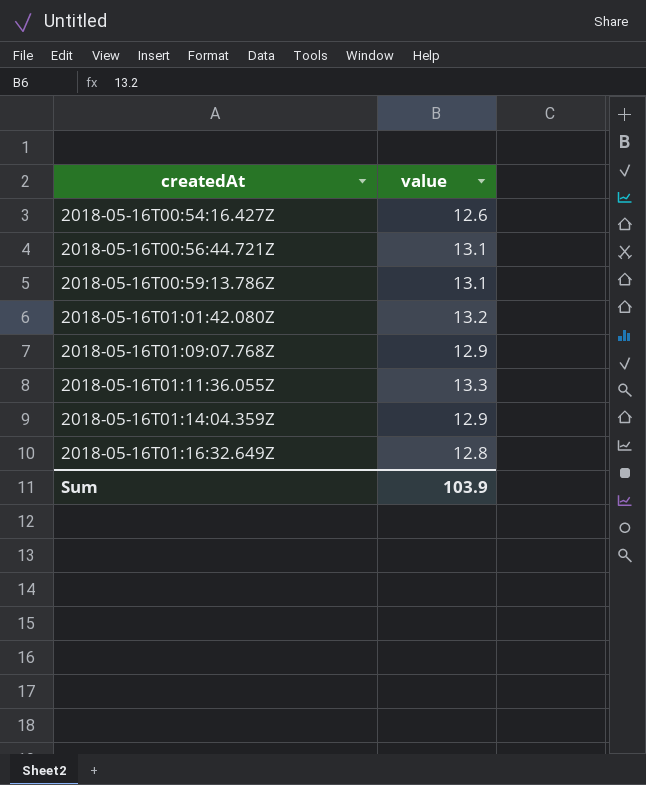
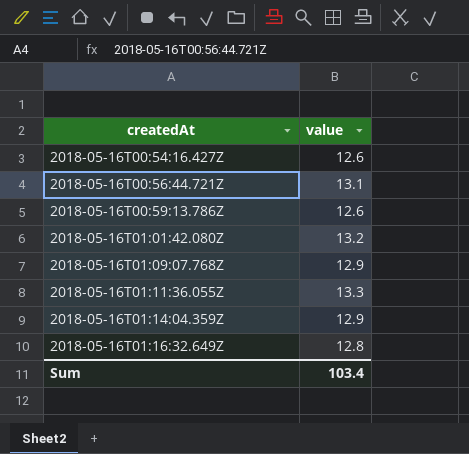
2018-05-16T00:59:13.786Z | value: 13.1 -> 12.6
Sum | value: 103.9 -> 103.4

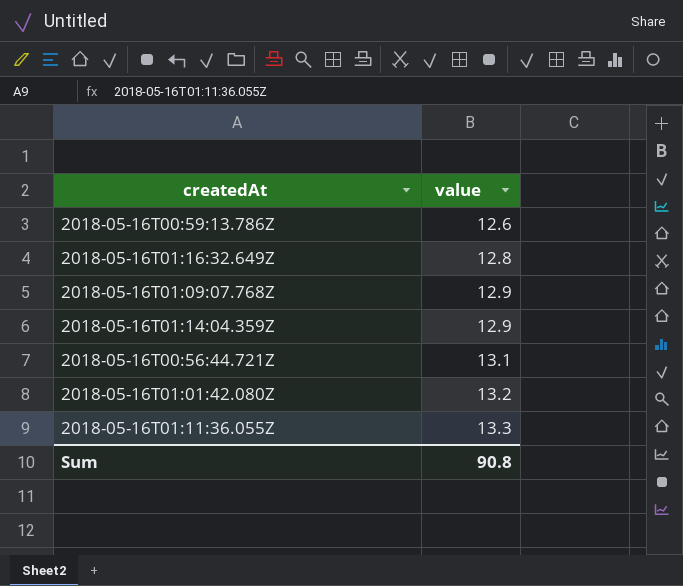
row order: createdAt ascending -> value ascending
row 2018-05-16T00:54:16.427Z: 12.6 -> none
Sum | value: 103.4 -> 90.8

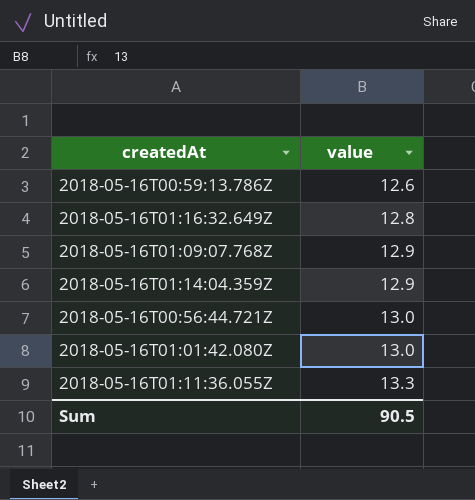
2018-05-16T00:56:44.721Z | value: 13.1 -> 13.0
2018-05-16T01:01:42.080Z | value: 13.2 -> 13.0
Sum | value: 90.8 -> 90.5

